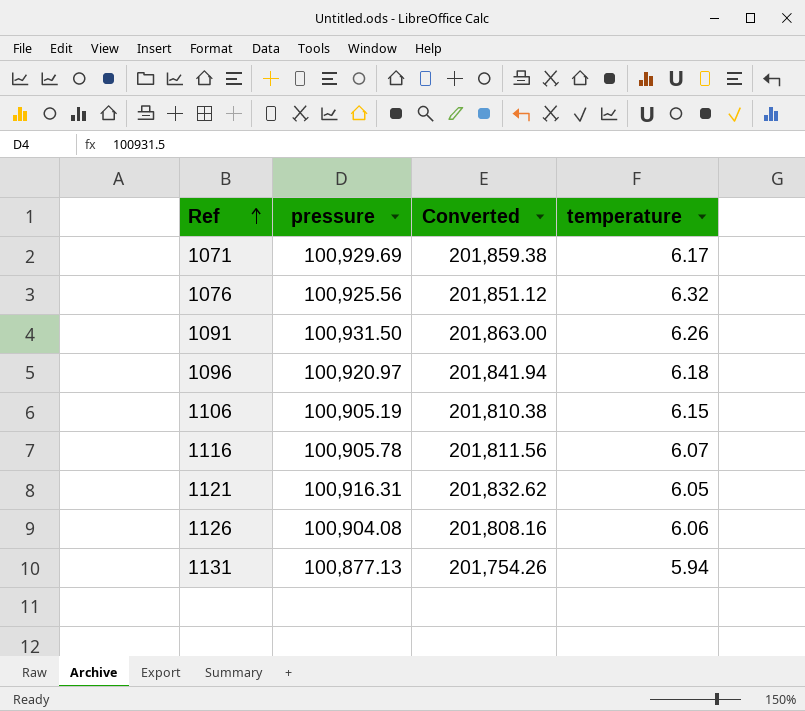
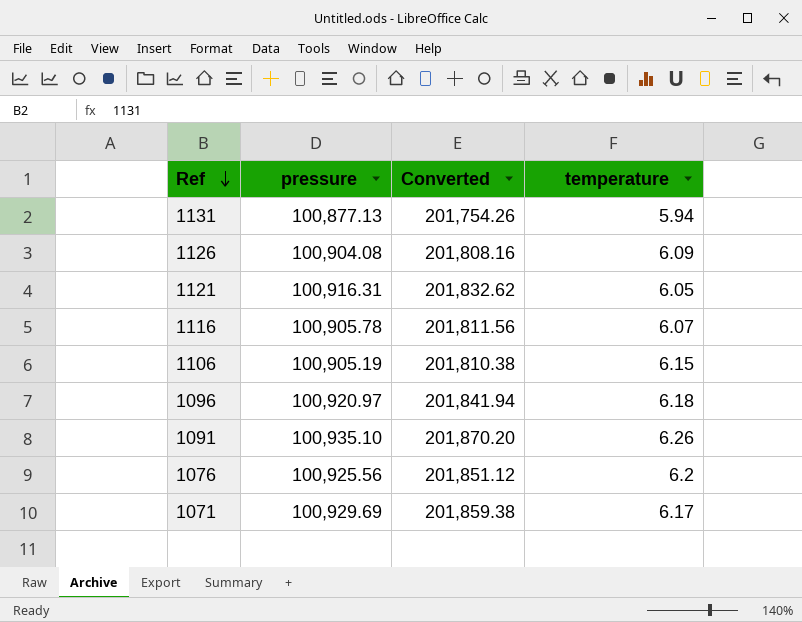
row order: Ref ascending -> Ref descending
1126 | temperature: 6.06 -> 6.09
1091 | pressure: 100,931.50 -> 100,935.10
1091 | Converted: 201,863.00 -> 201,870.20
1076 | temperature: 6.32 -> 6.2

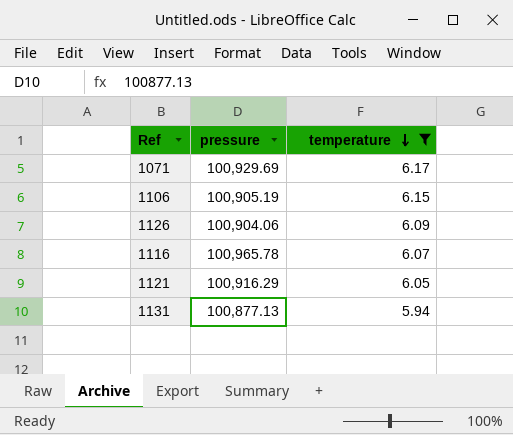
filter: none -> temperature <= 6.17
row order: Ref descending -> temperature descending
column Converted | formula: [pressure] * 2 -> none
1126 | pressure: 100,904.08 -> 100,904.06
1116 | pressure: 100,905.78 -> 100,965.78
1121 | pressure: 100,916.31 -> 100,916.29

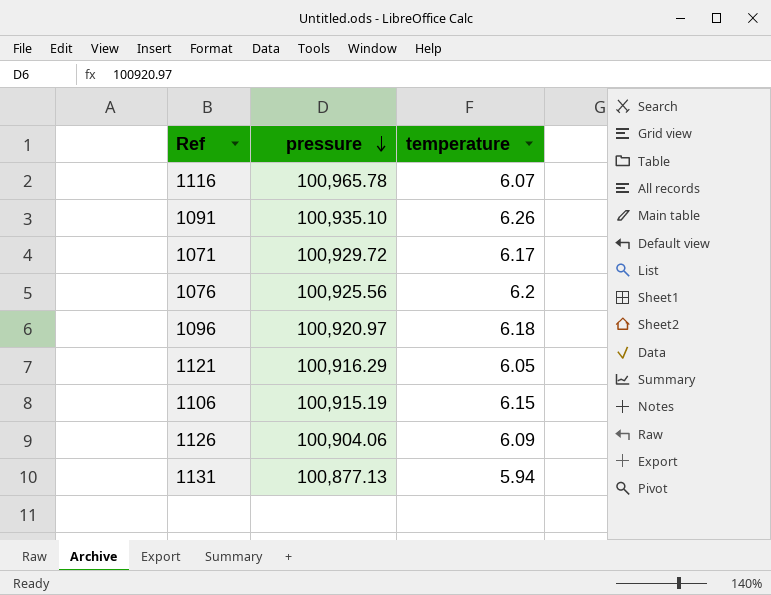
filter: temperature <= 6.17 -> none
row order: temperature descending -> pressure descending
1071 | pressure: 100,929.69 -> 100,929.72
1106 | pressure: 100,905.19 -> 100,915.19

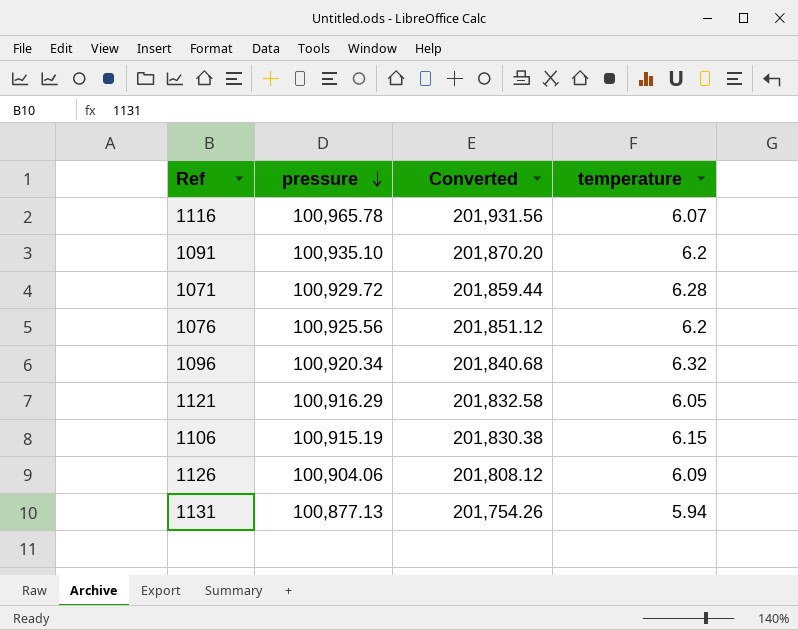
column Converted | formula: none -> [pressure] * 2
1091 | temperature: 6.26 -> 6.2
1071 | temperature: 6.17 -> 6.28
1096 | pressure: 100,920.97 -> 100,920.34
1096 | temperature: 6.18 -> 6.32

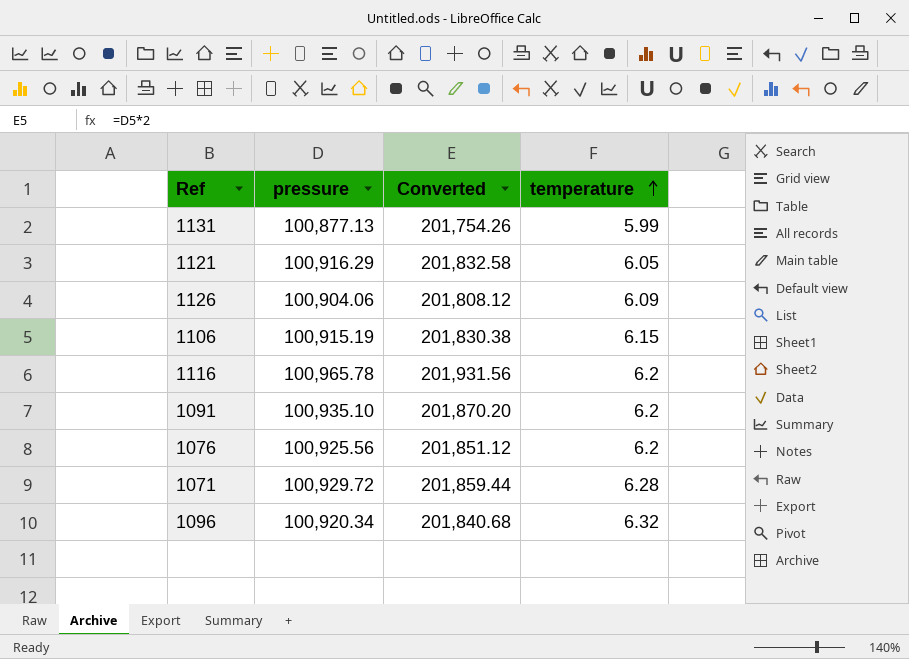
row order: pressure descending -> temperature ascending
1131 | temperature: 5.94 -> 5.99
1116 | temperature: 6.07 -> 6.2

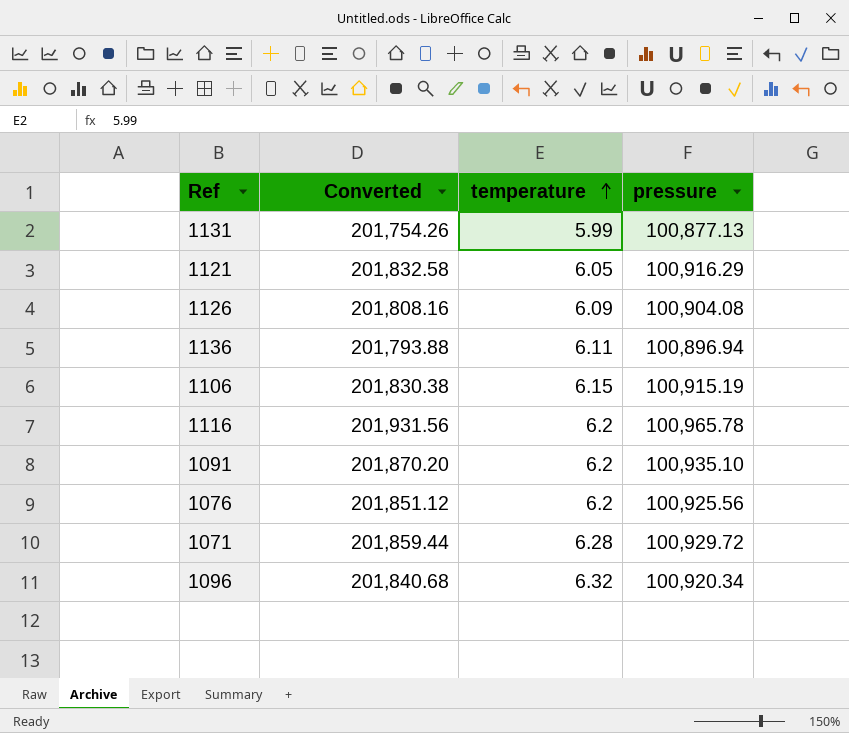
column pressure | position: 2 -> 4
1126 | Converted: 201,808.12 -> 201,808.16
1126 | pressure: 100,904.06 -> 100,904.08
row 1136: none -> 201,793.88 | 6.11 | 100,896.94

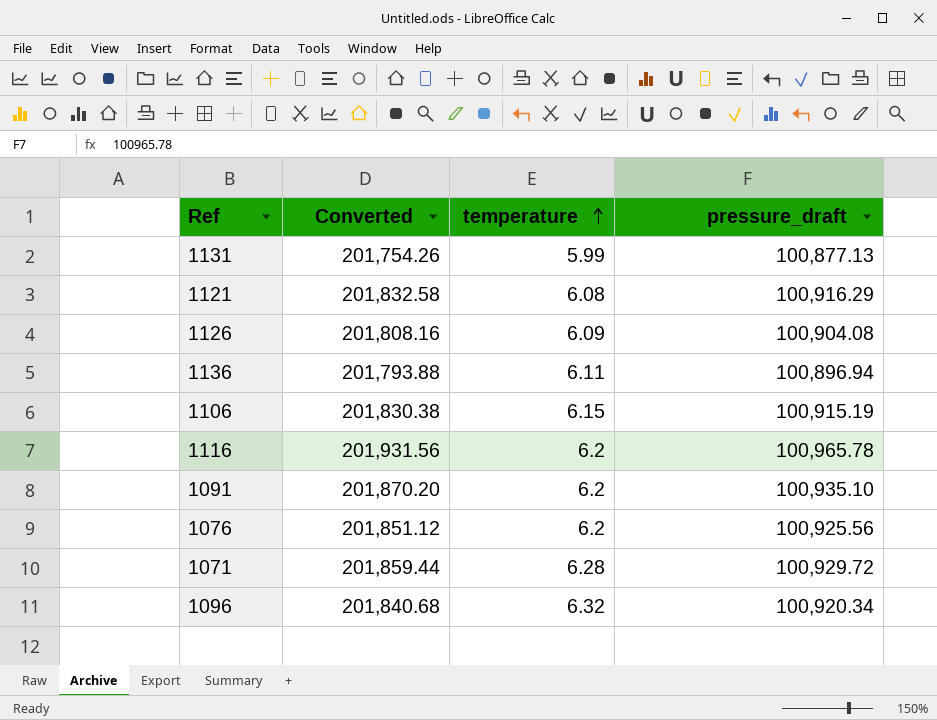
column name: pressure -> pressure_draft
1121 | temperature: 6.05 -> 6.08

